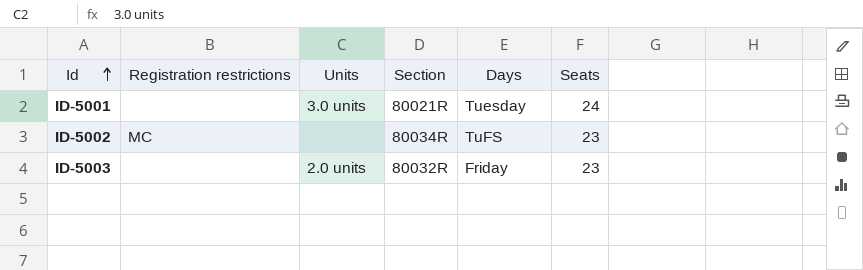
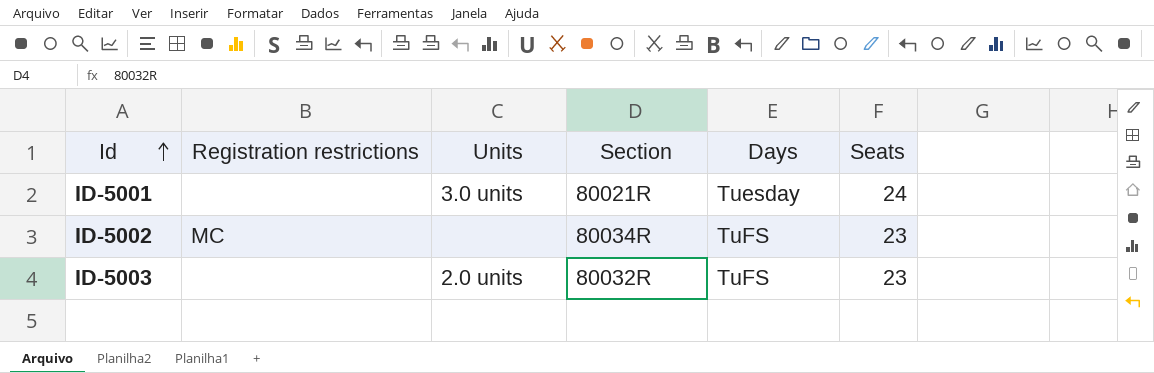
ID-5003 | Days: Friday -> TuFS

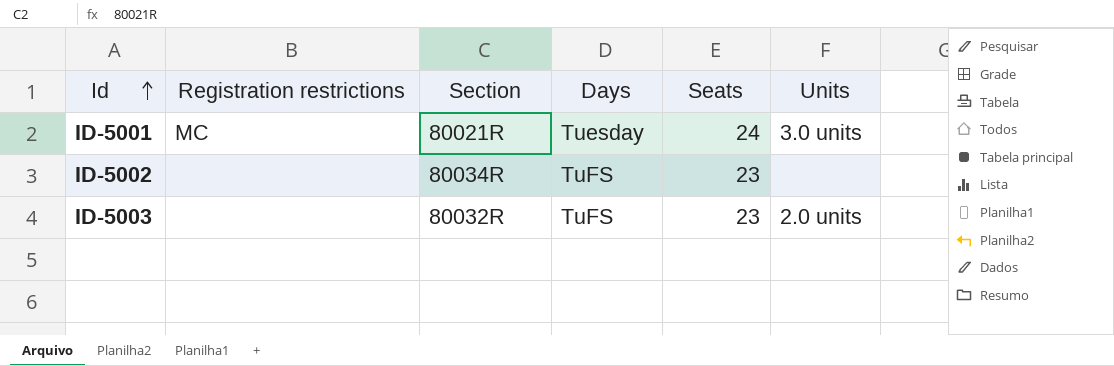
column Units | position: 3 -> 6
ID-5001 | Registration restrictions: none -> MC
ID-5002 | Registration restrictions: MC -> none

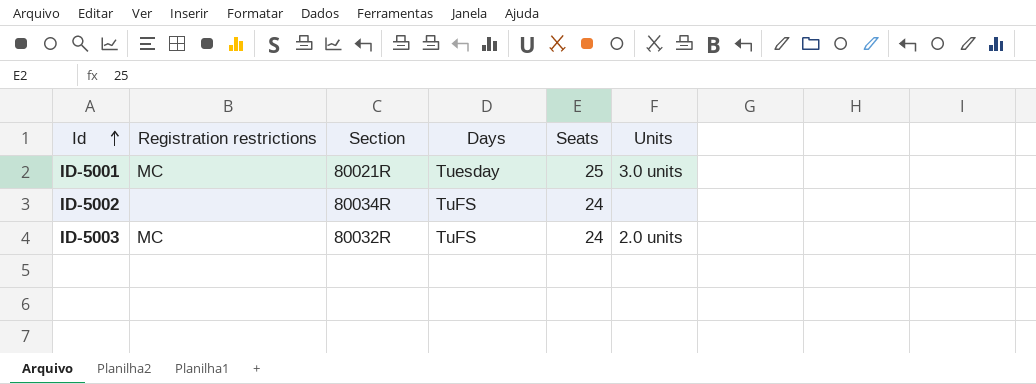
ID-5001 | Seats: 24 -> 25
ID-5002 | Seats: 23 -> 24
ID-5003 | Registration restrictions: none -> MC
ID-5003 | Seats: 23 -> 24

